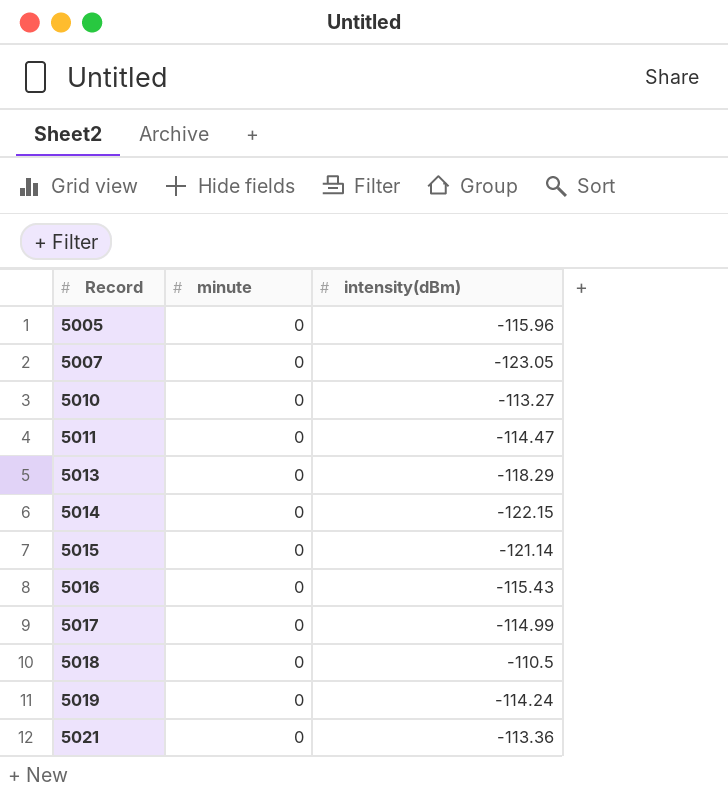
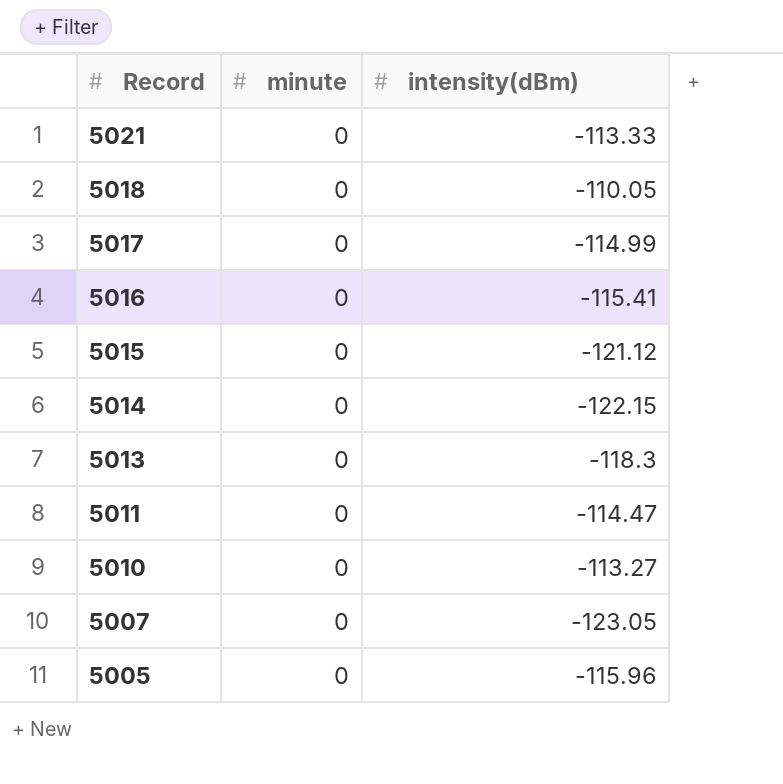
row order: Record ascending -> Record descending
row 5019: 0 | -114.24 -> none
5021 | intensity(dBm): -113.36 -> -113.33
5018 | intensity(dBm): -110.5 -> -110.05
5016 | intensity(dBm): -115.43 -> -115.41
5015 | intensity(dBm): -121.14 -> -121.12
5013 | intensity(dBm): -118.29 -> -118.3

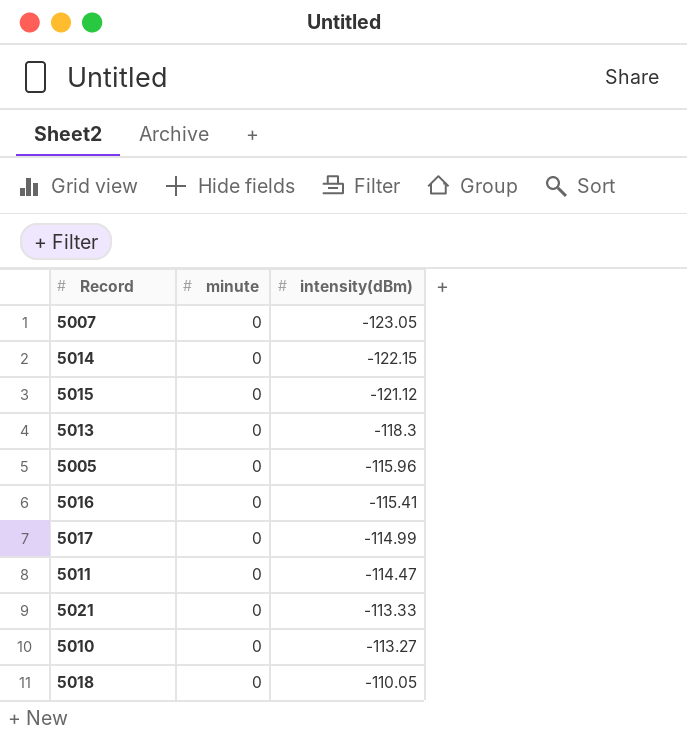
row order: Record descending -> intensity(dBm) ascending

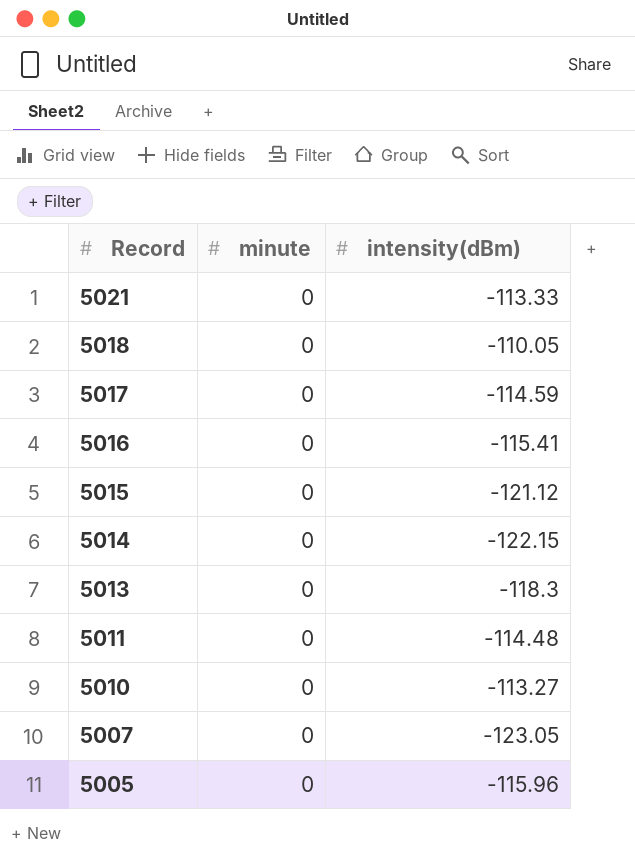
row order: intensity(dBm) ascending -> Record descending
5017 | intensity(dBm): -114.99 -> -114.59
5011 | intensity(dBm): -114.47 -> -114.48

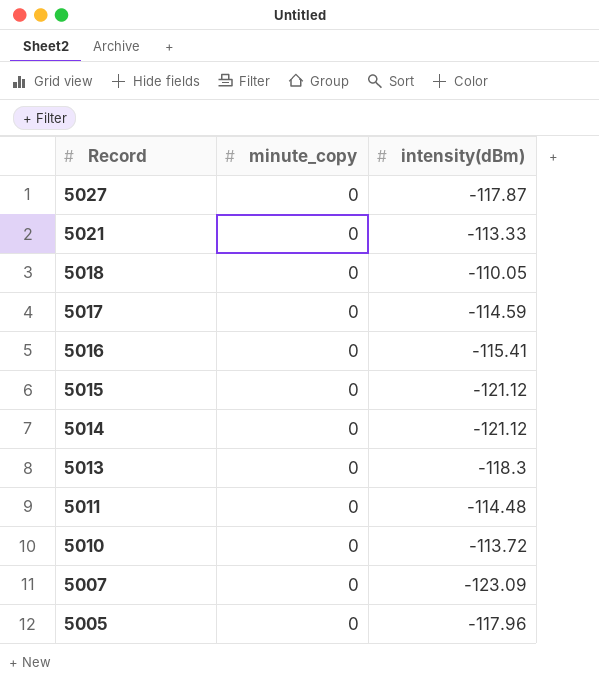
column name: minute -> minute_copy
row 5027: none -> 0 | -117.87
5014 | intensity(dBm): -122.15 -> -121.12
5010 | intensity(dBm): -113.27 -> -113.72
5007 | intensity(dBm): -123.05 -> -123.09
5005 | intensity(dBm): -115.96 -> -117.96

